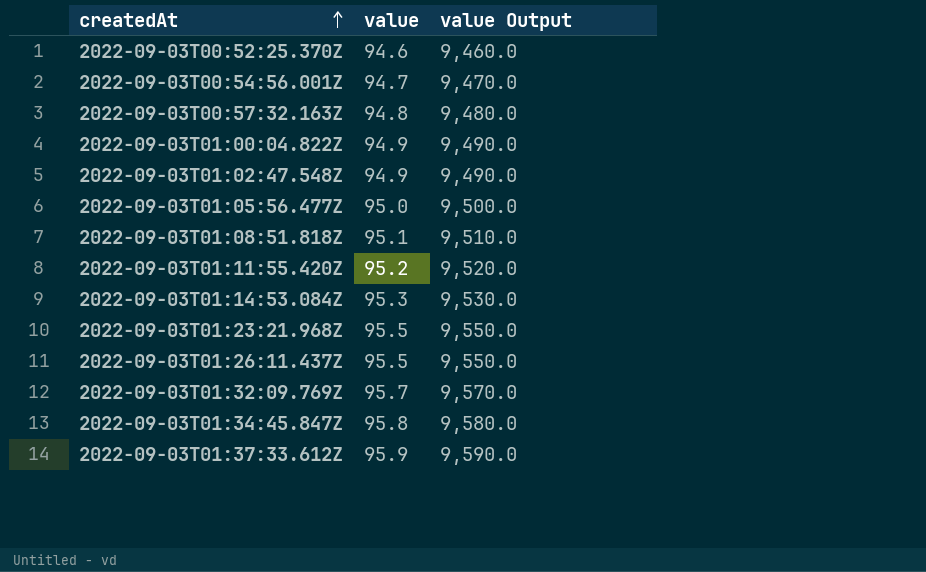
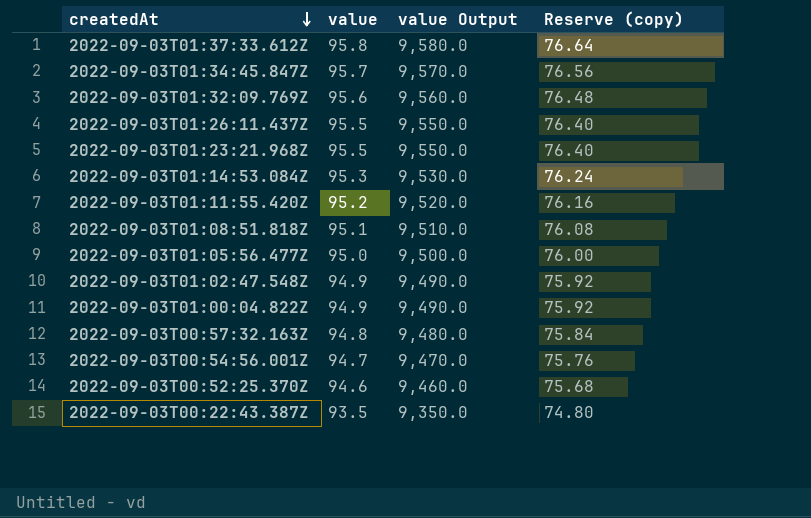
row order: createdAt ascending -> createdAt descending
column Reserve (copy) | formula: none -> [value] * 0.8
2022-09-03T01:37:33.612Z | value: 95.9 -> 95.8
2022-09-03T01:37:33.612Z | value Output: 9,590.0 -> 9,580.0
2022-09-03T01:34:45.847Z | value: 95.8 -> 95.7
2022-09-03T01:34:45.847Z | value Output: 9,580.0 -> 9,570.0
2022-09-03T01:32:09.769Z | value: 95.7 -> 95.6
2022-09-03T01:32:09.769Z | value Output: 9,570.0 -> 9,560.0
row 2022-09-03T00:22:43.387Z: none -> 93.5 | 9,350.0 | 74.80

